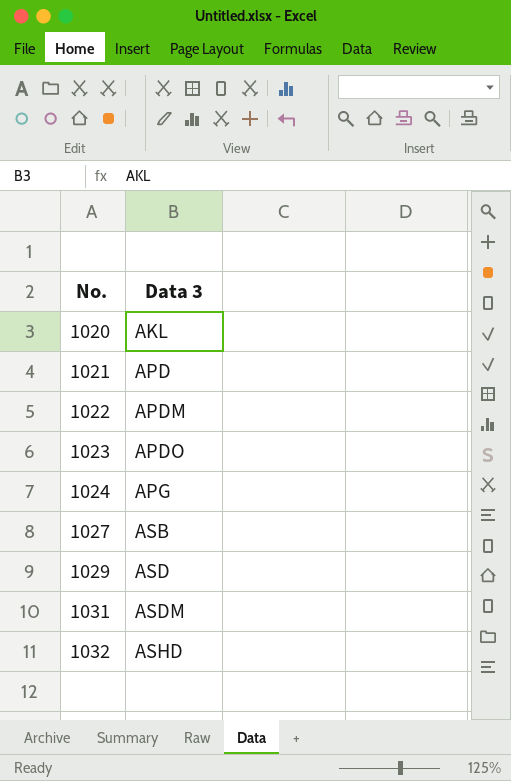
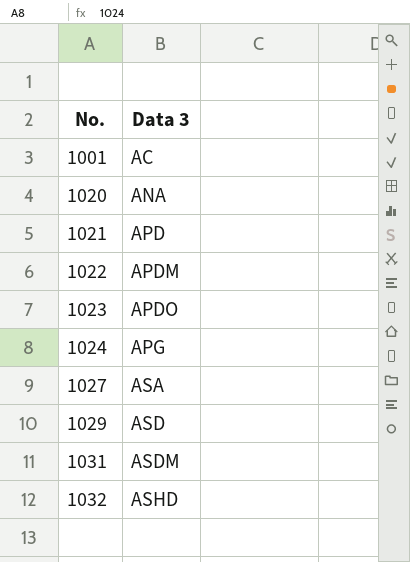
row 1001: none -> AC
1020 | Data 3: AKL -> ANA
1027 | Data 3: ASB -> ASA

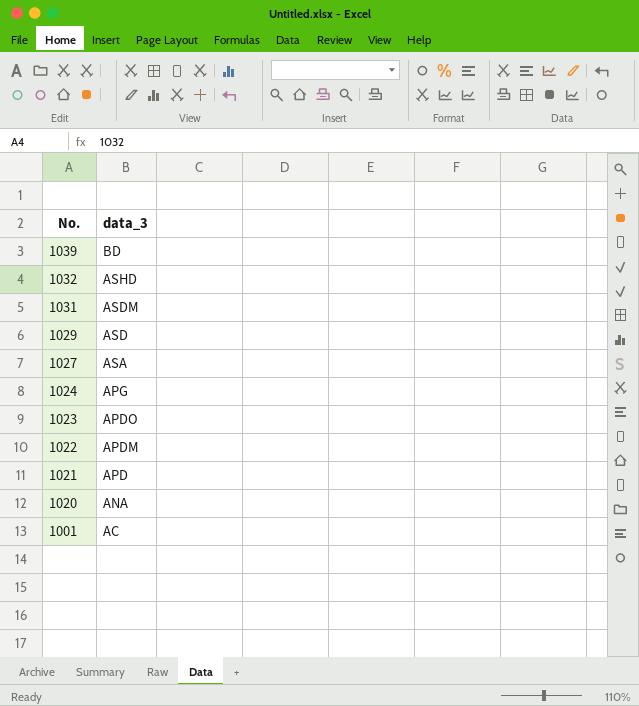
row order: No. ascending -> No. descending
column name: Data 3 -> data_3
row 1039: none -> BD

